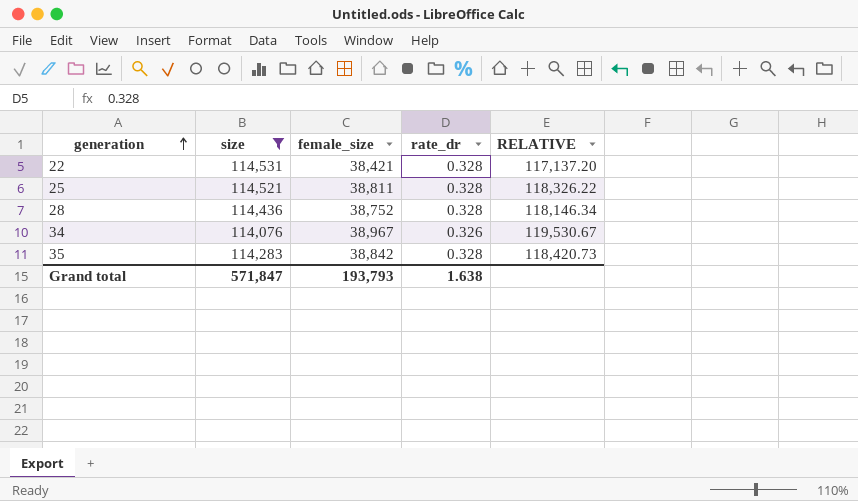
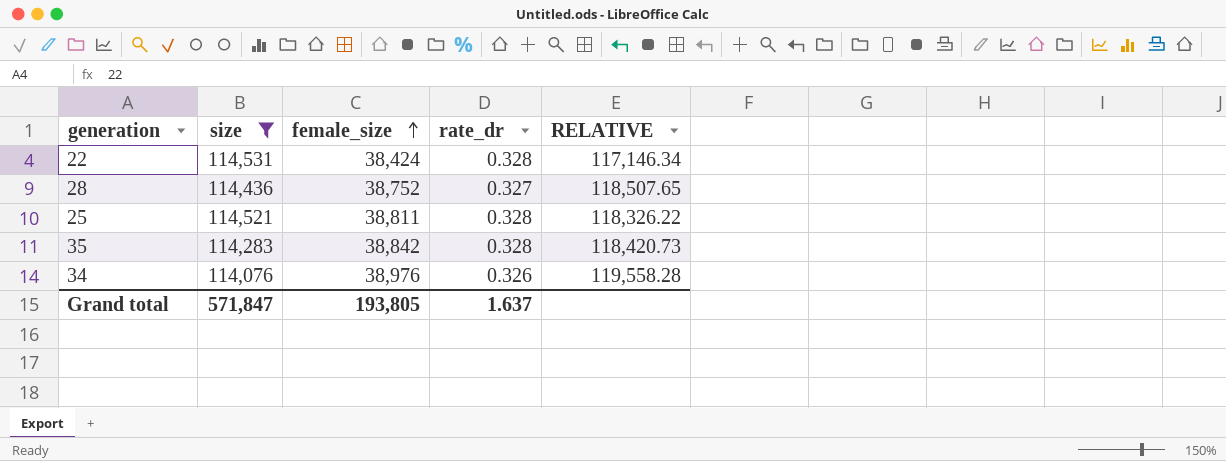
row order: generation ascending -> female_size ascending
22 | female_size: 38,421 -> 38,424
22 | RELATIVE: 117,137.20 -> 117,146.34
28 | rate_dr: 0.328 -> 0.327
28 | RELATIVE: 118,146.34 -> 118,507.65
34 | female_size: 38,967 -> 38,976
34 | RELATIVE: 119,530.67 -> 119,558.28
Grand total | female_size: 193,793 -> 193,805
Grand total | rate_dr: 1.638 -> 1.637

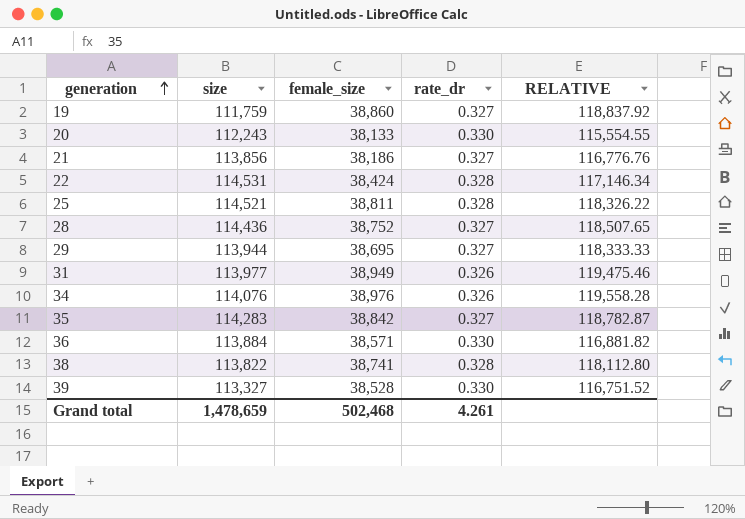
filter: size >= 114,076 -> none
row order: female_size ascending -> generation ascending
35 | rate_dr: 0.328 -> 0.327
35 | RELATIVE: 118,420.73 -> 118,782.87
Grand total | size: 571,847 -> 1,478,659
Grand total | female_size: 193,805 -> 502,468
Grand total | rate_dr: 1.637 -> 4.261

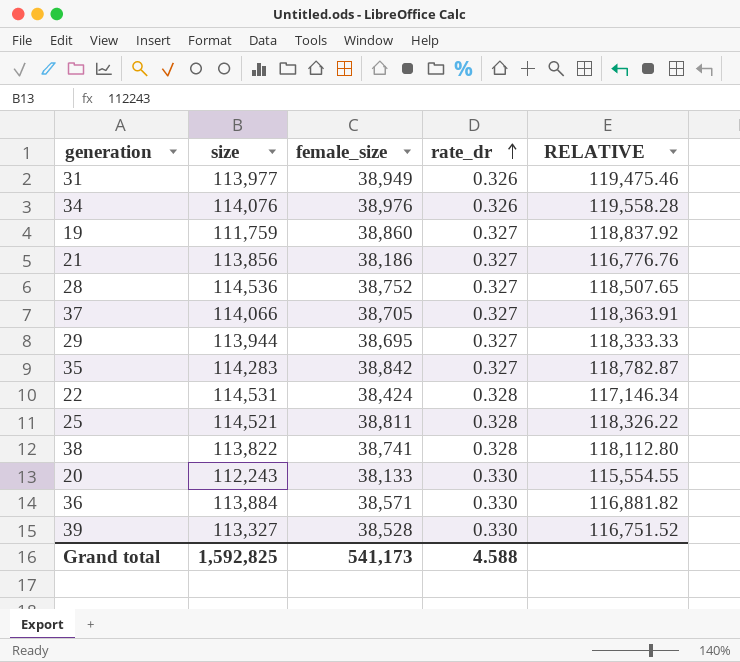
row order: generation ascending -> rate_dr ascending
28 | size: 114,436 -> 114,536
row 37: none -> 114,066 | 38,705 | 0.327 | 118,363.91
Grand total | size: 1,478,659 -> 1,592,825
Grand total | female_size: 502,468 -> 541,173
Grand total | rate_dr: 4.261 -> 4.588

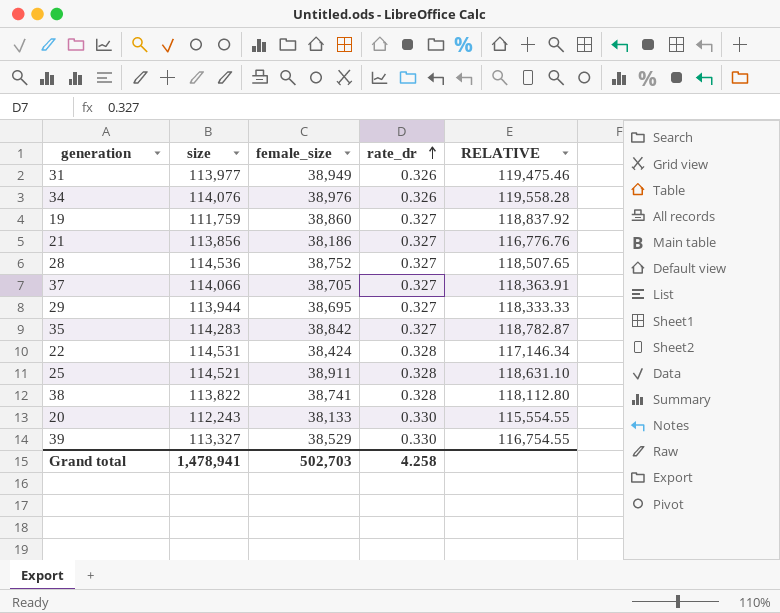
row 36: 113,884 | 38,571 | 0.330 | 116,881.82 -> none
25 | female_size: 38,811 -> 38,911
25 | RELATIVE: 118,326.22 -> 118,631.10
39 | female_size: 38,528 -> 38,529
39 | RELATIVE: 116,751.52 -> 116,754.55
Grand total | size: 1,592,825 -> 1,478,941
Grand total | female_size: 541,173 -> 502,703
Grand total | rate_dr: 4.588 -> 4.258

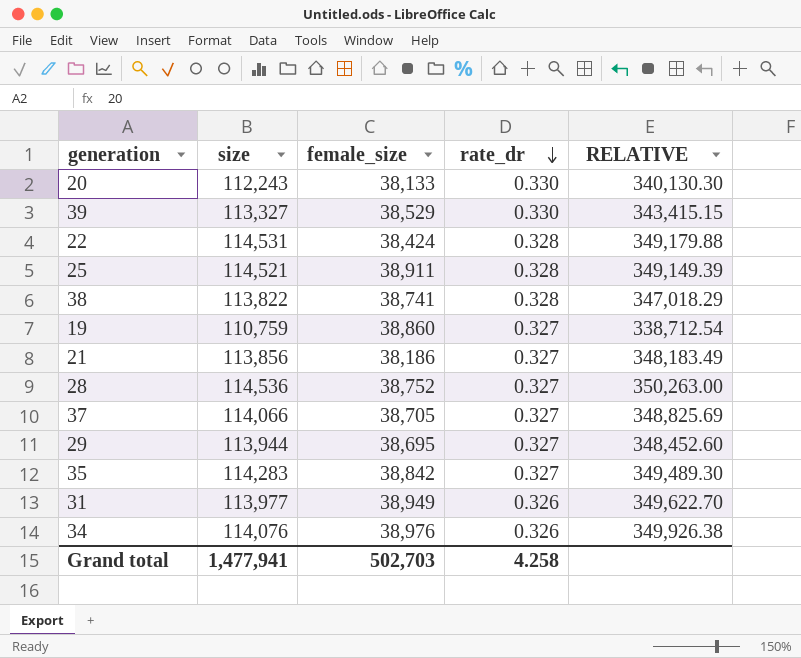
row order: rate_dr ascending -> rate_dr descending
column RELATIVE | formula: [female_size] / [rate_dr] -> [size] / [rate_dr]
19 | size: 111,759 -> 110,759
Grand total | size: 1,478,941 -> 1,477,941

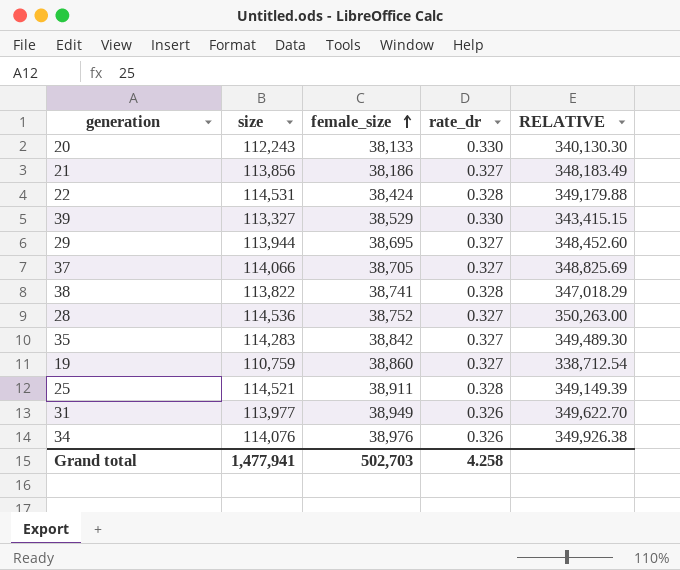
row order: rate_dr descending -> female_size ascending

